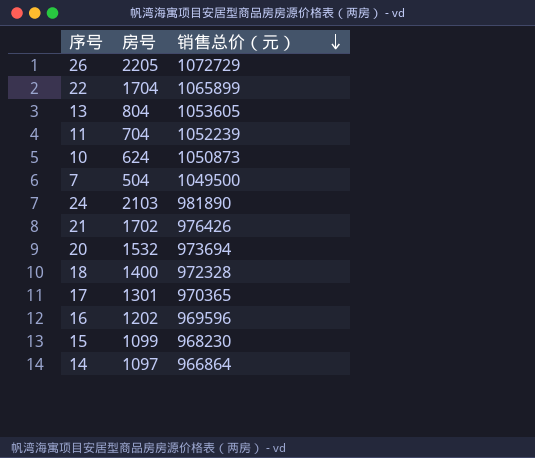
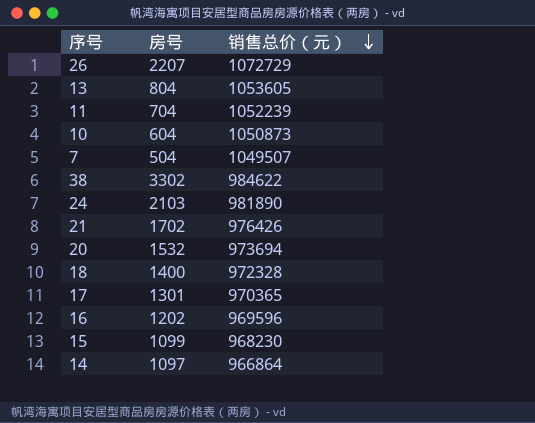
row 22: 1704 | 1065899 -> none
26 | 房号: 2205 -> 2207
10 | 房号: 624 -> 604
7 | 销售总价（元）: 1049500 -> 1049507
row 38: none -> 3302 | 984622

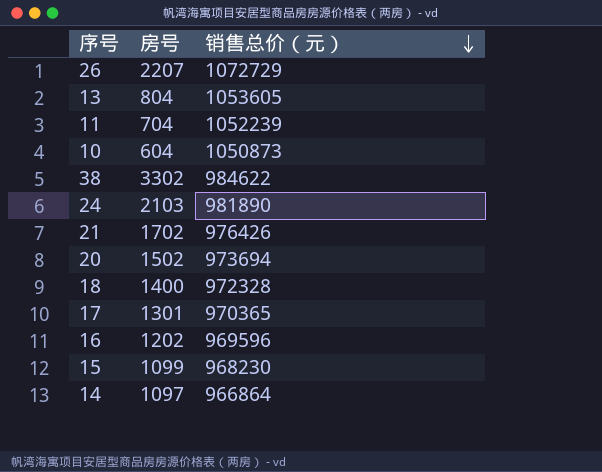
row 7: 504 | 1049507 -> none
20 | 房号: 1532 -> 1502

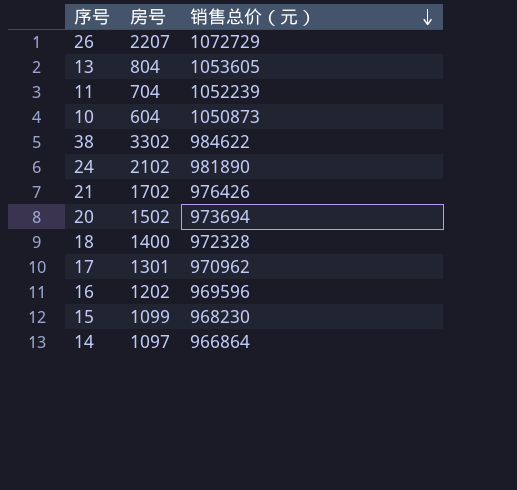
24 | 房号: 2103 -> 2102
17 | 销售总价（元）: 970365 -> 970962

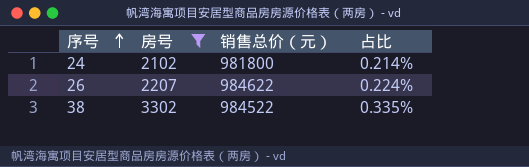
filter: none -> 房号 >= 2102
row order: 销售总价（元） descending -> 序号 ascending
column 占比 | formula: none -> [房号] / [销售总价（元）]
24 | 销售总价（元）: 981890 -> 981800
26 | 销售总价（元）: 1072729 -> 984622
38 | 销售总价（元）: 984622 -> 984522

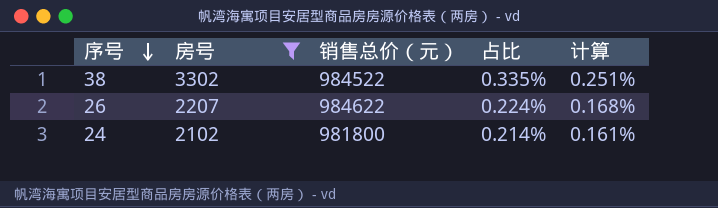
row order: 序号 ascending -> 序号 descending
column 计算 | formula: none -> [占比] * 0.75

